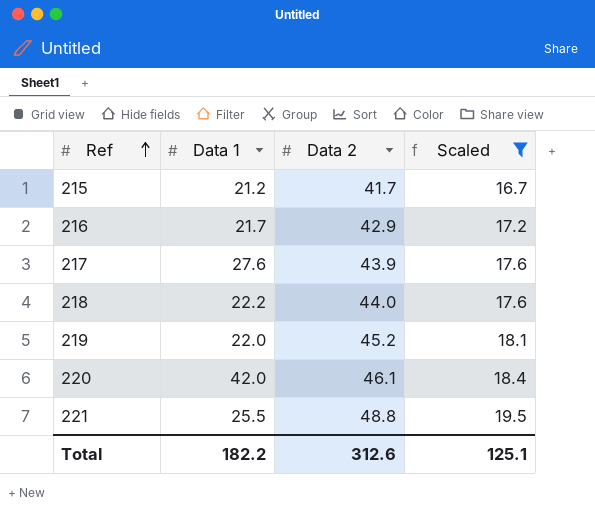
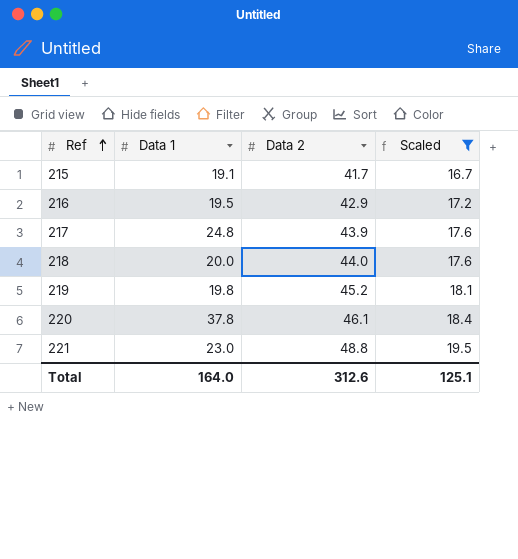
215 | Data 1: 21.2 -> 19.1
216 | Data 1: 21.7 -> 19.5
217 | Data 1: 27.6 -> 24.8
218 | Data 1: 22.2 -> 20.0
219 | Data 1: 22.0 -> 19.8
220 | Data 1: 42.0 -> 37.8
221 | Data 1: 25.5 -> 23.0
Total | Data 1: 182.2 -> 164.0

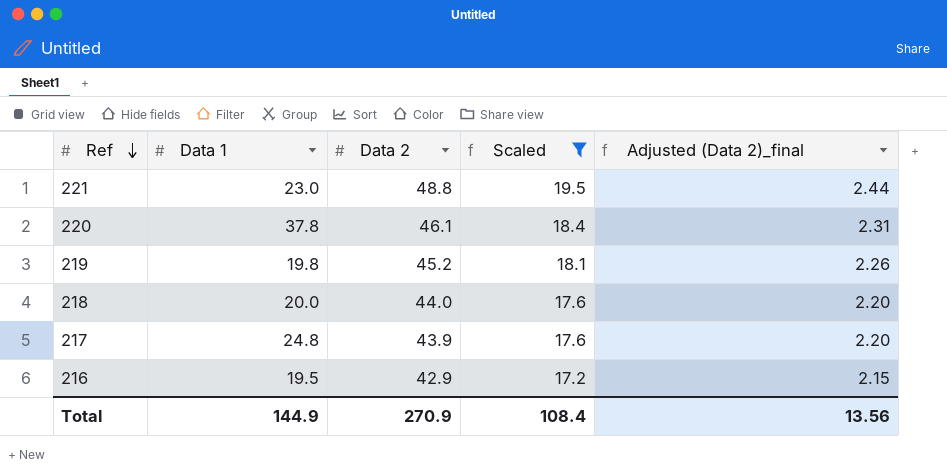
row order: Ref ascending -> Ref descending
column Adjusted (Data 2)_final | formula: none -> [Data 2] * 0.05
row 215: 19.1 | 41.7 | 16.7 -> none
Total | Data 1: 164.0 -> 144.9
Total | Data 2: 312.6 -> 270.9
Total | Scaled: 125.1 -> 108.4

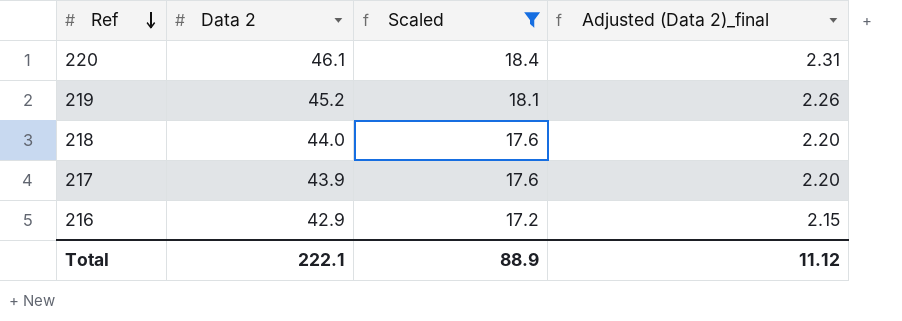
column Data 1 | position: 2 -> none
row 221: 23.0 | 48.8 | 19.5 | 2.44 -> none
Total | Data 2: 270.9 -> 222.1
Total | Scaled: 108.4 -> 88.9
Total | Adjusted (Data 2)_final: 13.56 -> 11.12

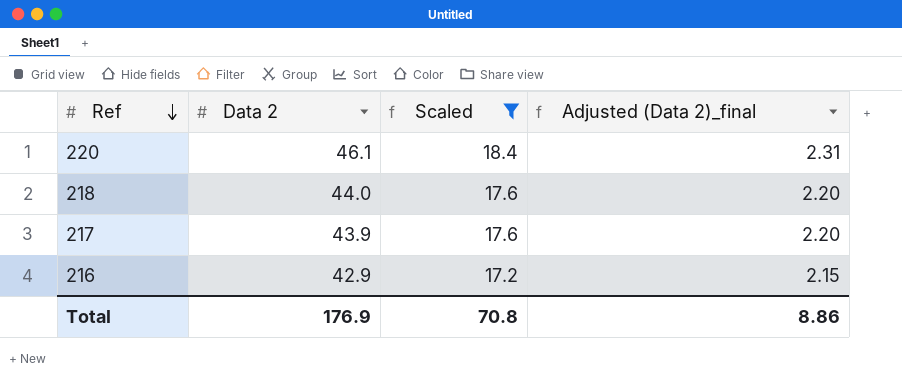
row 219: 45.2 | 18.1 | 2.26 -> none
Total | Data 2: 222.1 -> 176.9
Total | Scaled: 88.9 -> 70.8
Total | Adjusted (Data 2)_final: 11.12 -> 8.86

